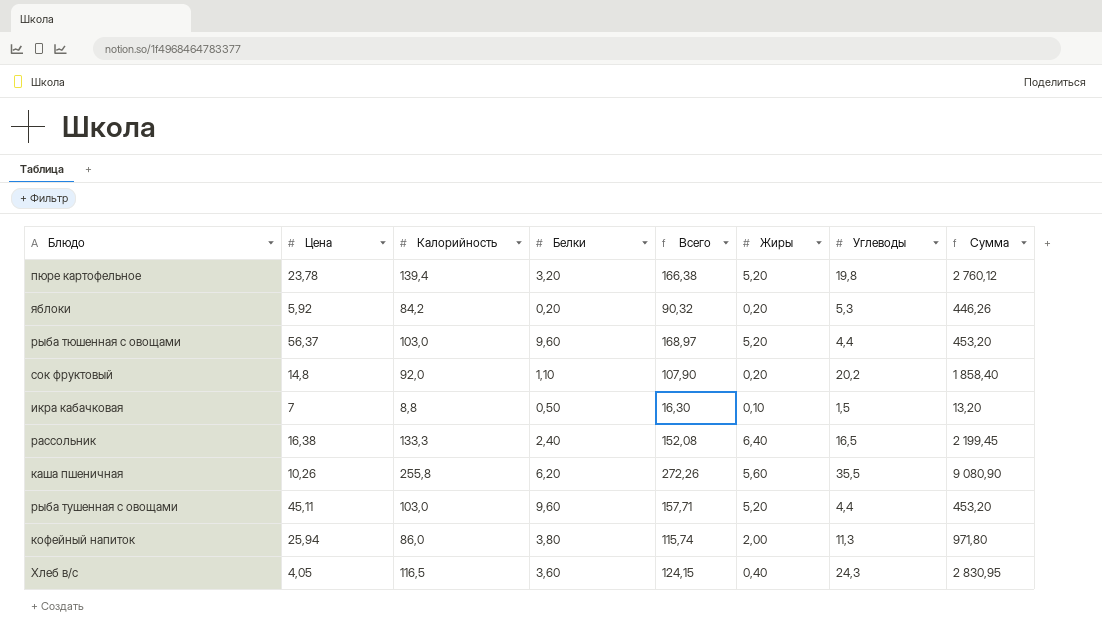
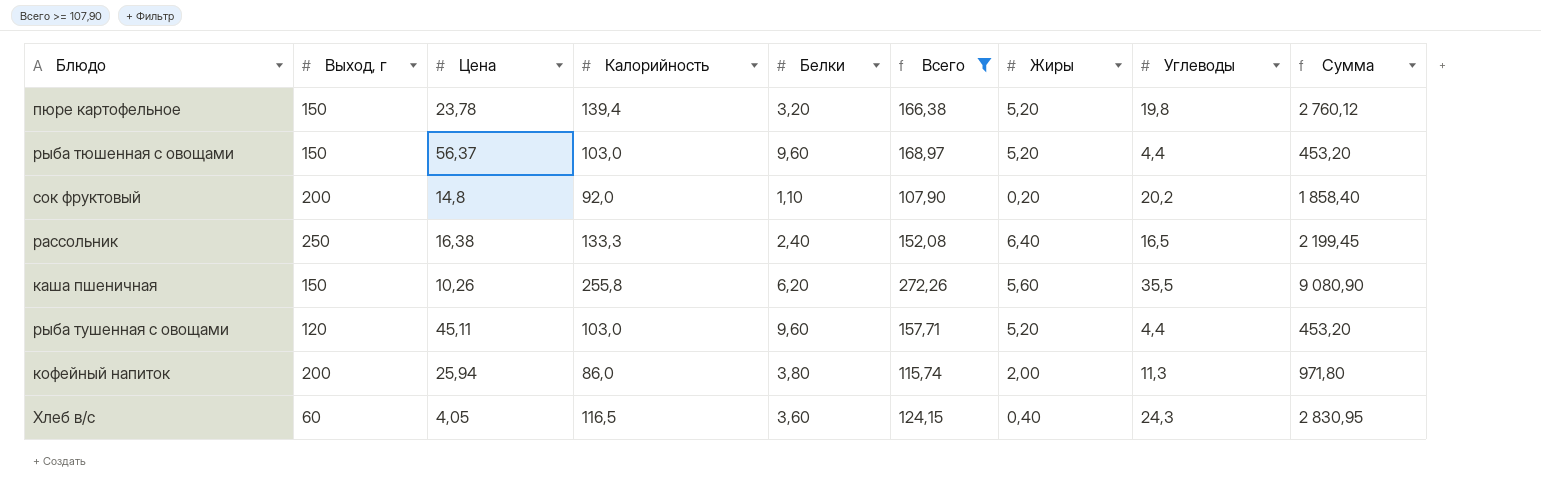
filter: none -> Всего >= 107,90
column Выход, г | position: none -> 2

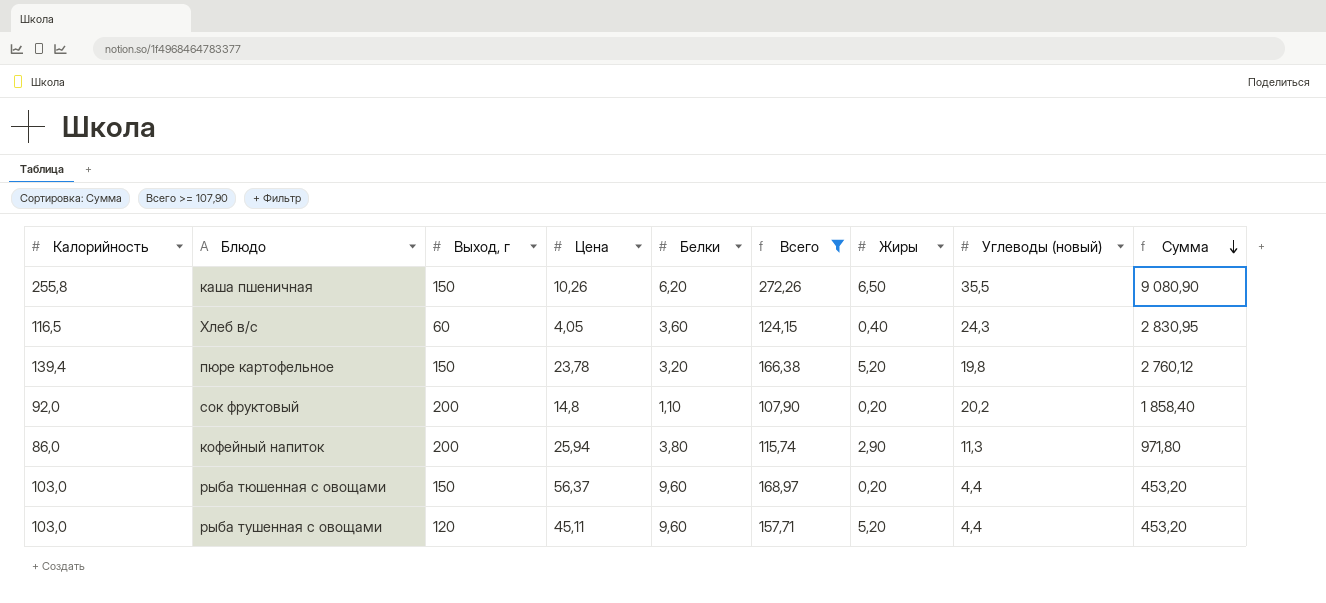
row order: none -> Сумма descending
column Калорийность | position: 4 -> 1
column name: Углеводы -> Углеводы (новый)
row рассольник: 250 | 16,38 | 133,3 | 2,40 | 152,08 | 6,40 | 16,5 | 2 199,45 -> none
каша пшеничная | Жиры: 5,60 -> 6,50
кофейный напиток | Жиры: 2,00 -> 2,90
рыба тюшенная с овощами | Жиры: 5,20 -> 0,20

